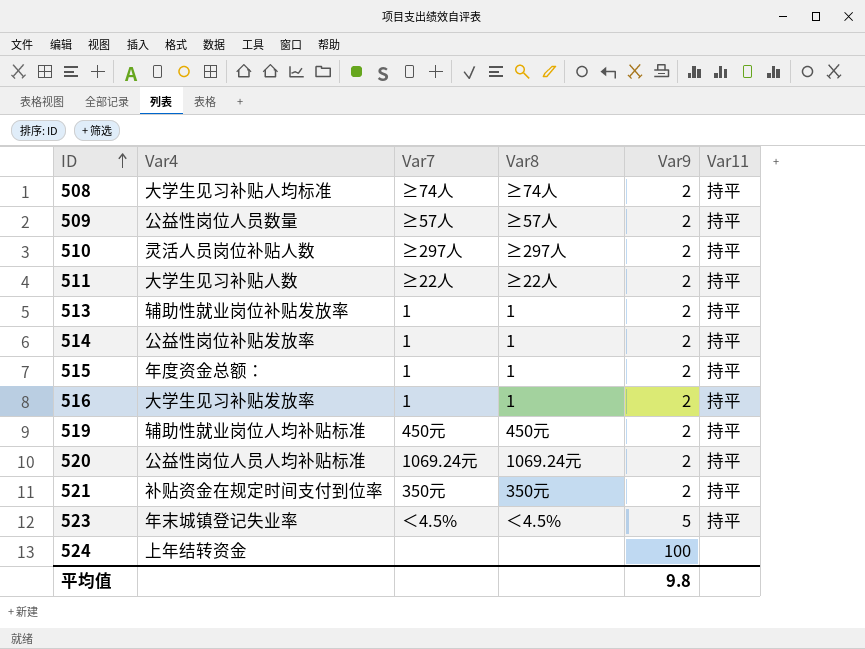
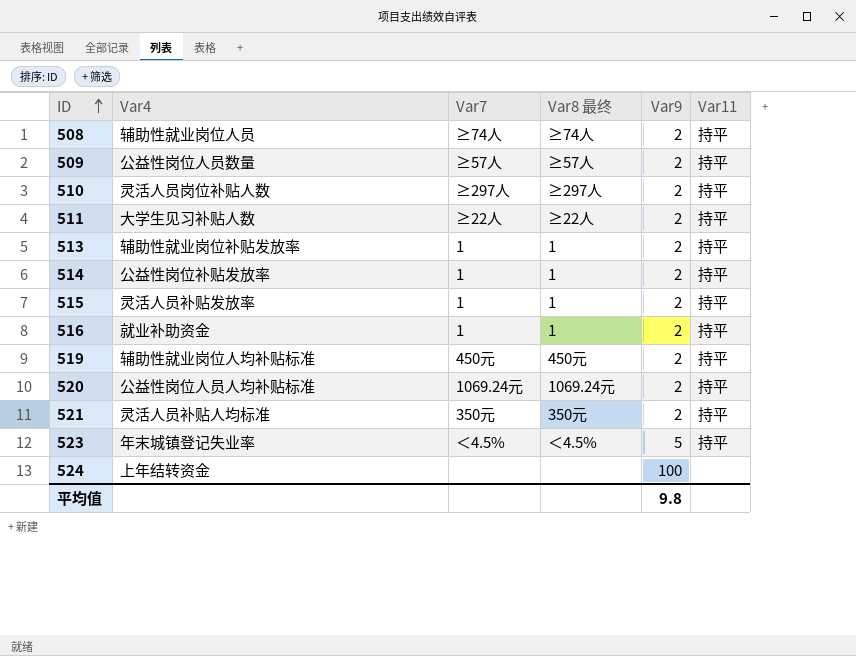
column name: Var8 -> Var8 最终
508 | Var4: 大学生见习补贴人均标准 -> 辅助性就业岗位人员
515 | Var4: 年度资金总额： -> 灵活人员补贴发放率
516 | Var4: 大学生见习补贴发放率 -> 就业补助资金
521 | Var4: 补贴资金在规定时间支付到位率 -> 灵活人员补贴人均标准

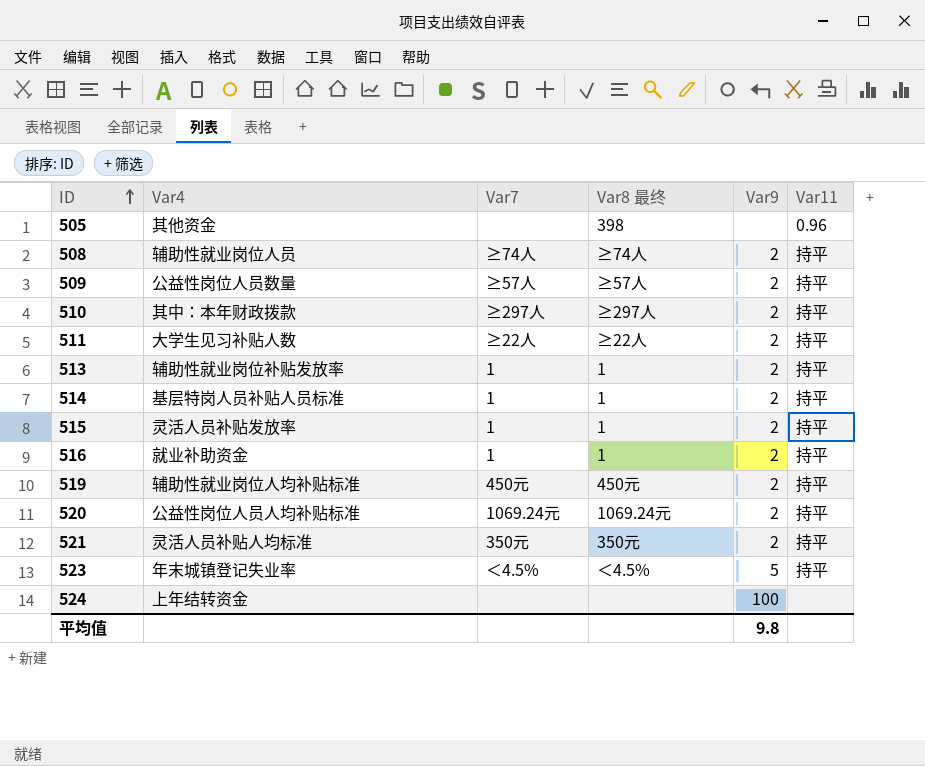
row 505: none -> 其他资金 | none | 398 | none | 0.96
510 | Var4: 灵活人员岗位补贴人数 -> 其中：本年财政拨款
514 | Var4: 公益性岗位补贴发放率 -> 基层特岗人员补贴人员标准

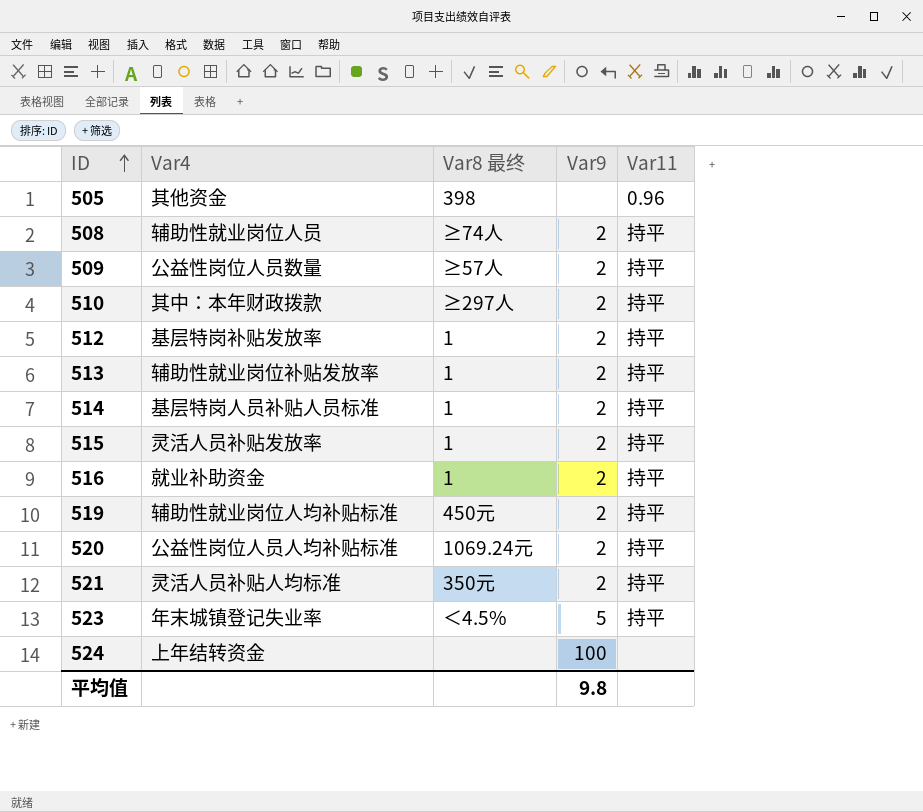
column Var7 | position: 3 -> none
row 511: 大学生见习补贴人数 | ≥22人 | ≥22人 | 2 | 持平 -> none
row 512: none -> 基层特岗补贴发放率 | 1 | 2 | 持平

